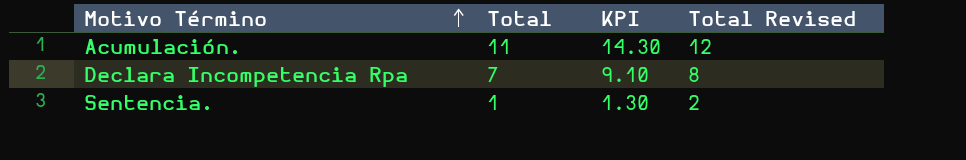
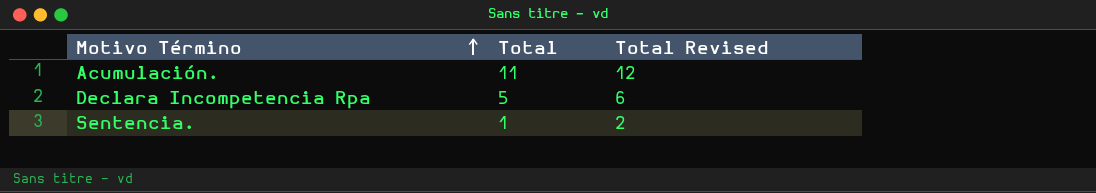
column KPI | formula: [Total] * 1.3 -> none
Declara Incompetencia Rpa | Total: 7 -> 5
Declara Incompetencia Rpa | Total Revised: 8 -> 6

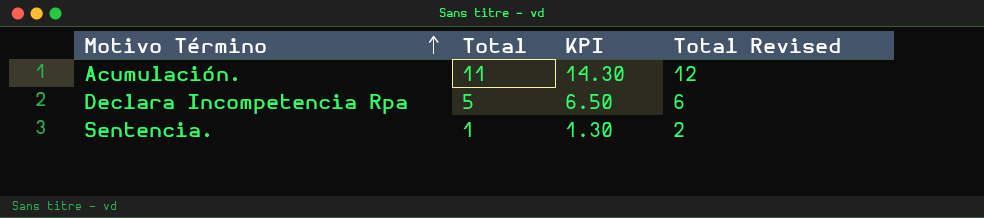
column KPI | formula: none -> [Total] * 1.3

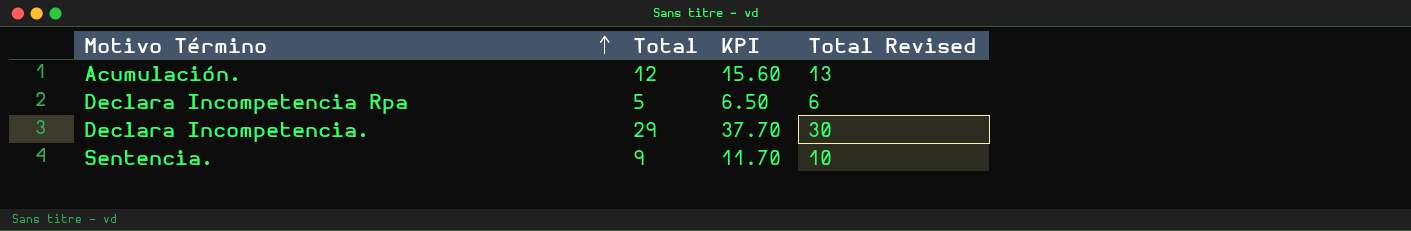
Acumulación. | Total: 11 -> 12
Acumulación. | KPI: 14.30 -> 15.60
Acumulación. | Total Revised: 12 -> 13
row Declara Incompetencia.: none -> 29 | 37.70 | 30
Sentencia. | Total: 1 -> 9
Sentencia. | KPI: 1.30 -> 11.70
Sentencia. | Total Revised: 2 -> 10

